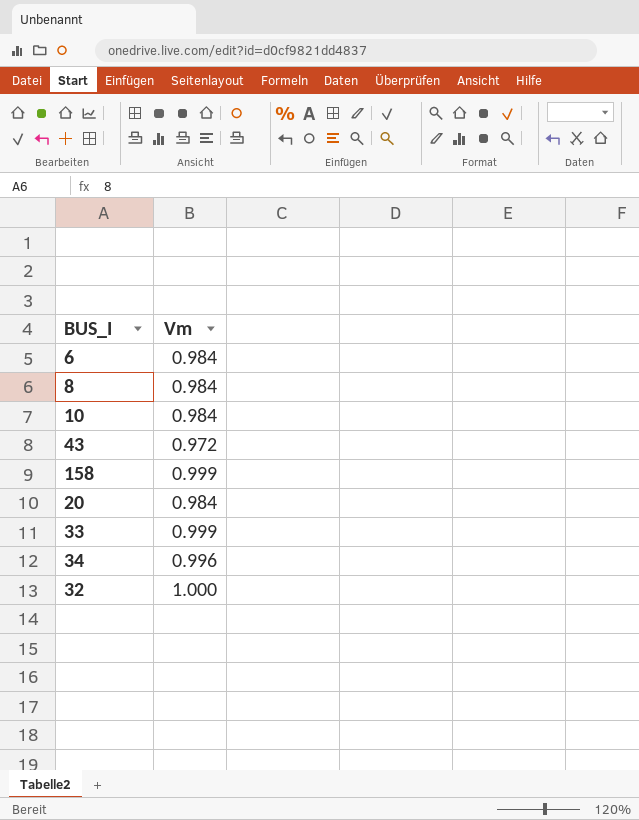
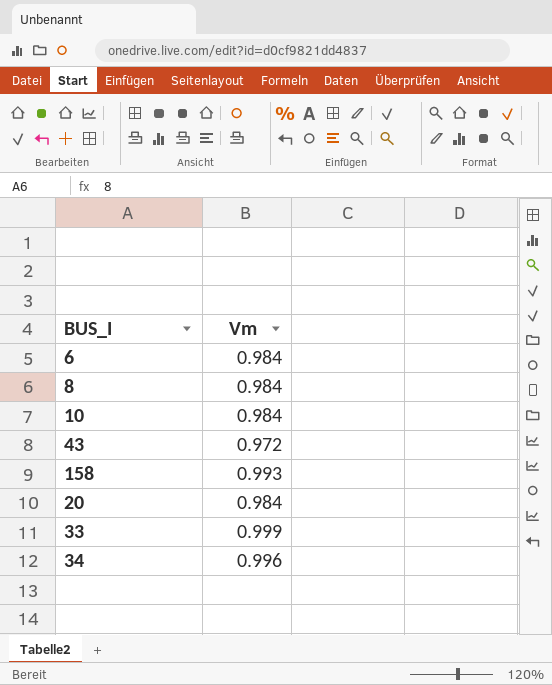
row 32: 1.000 -> none
158 | Vm: 0.999 -> 0.993

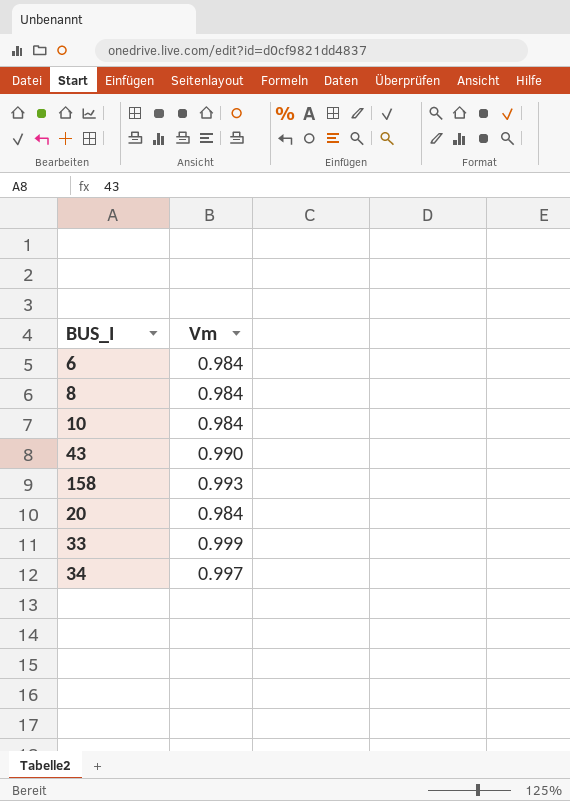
43 | Vm: 0.972 -> 0.990
34 | Vm: 0.996 -> 0.997

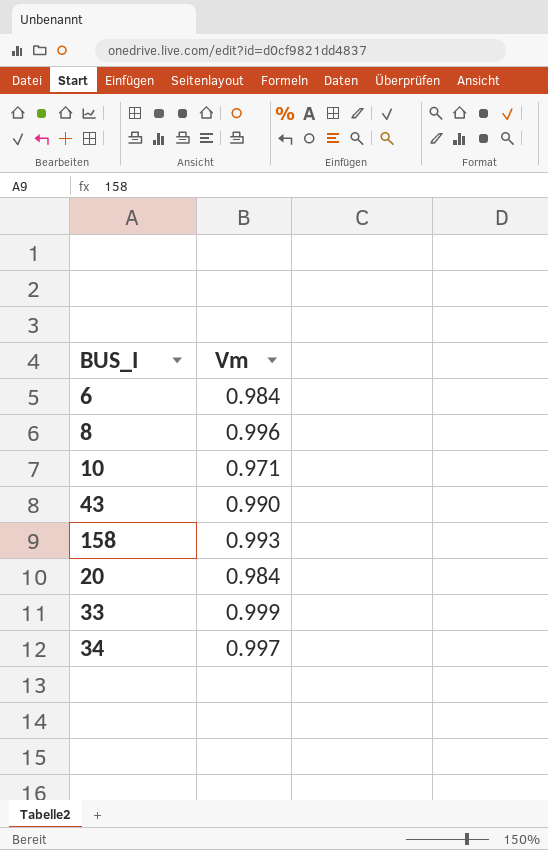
8 | Vm: 0.984 -> 0.996
10 | Vm: 0.984 -> 0.971

